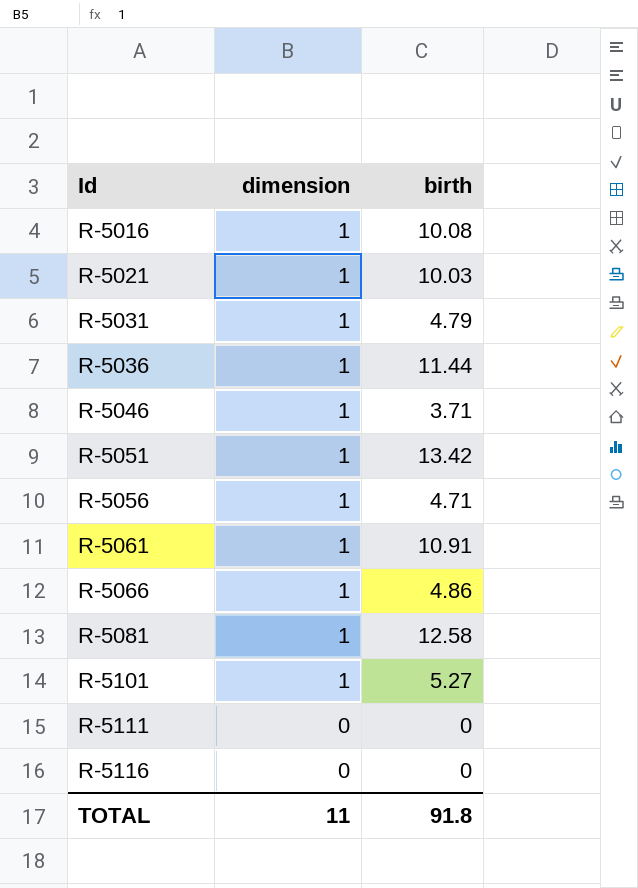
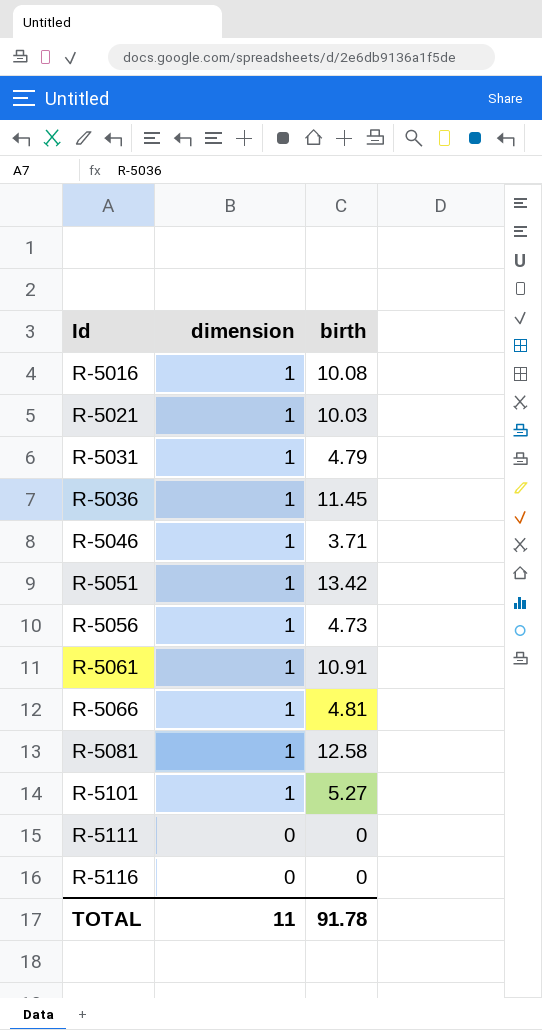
R-5036 | birth: 11.44 -> 11.45
R-5056 | birth: 4.71 -> 4.73
R-5066 | birth: 4.86 -> 4.81
TOTAL | birth: 91.8 -> 91.78

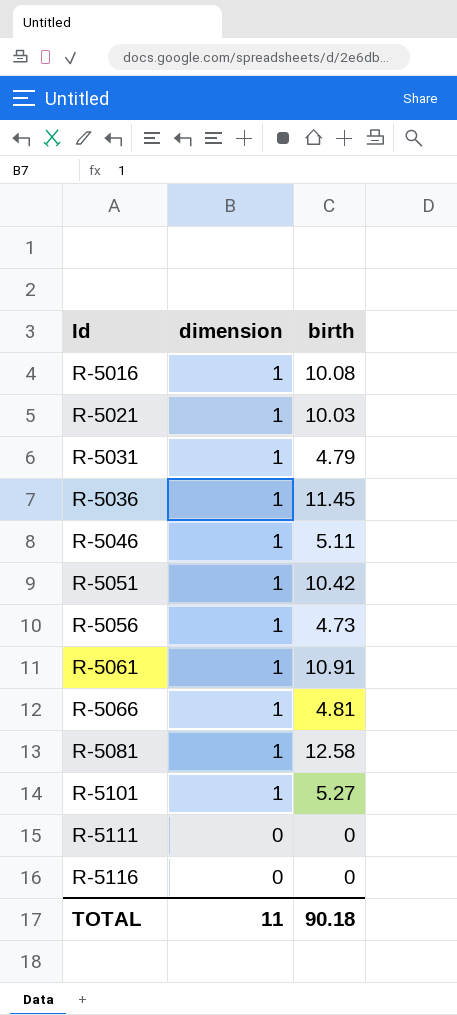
R-5046 | birth: 3.71 -> 5.11
R-5051 | birth: 13.42 -> 10.42
TOTAL | birth: 91.78 -> 90.18

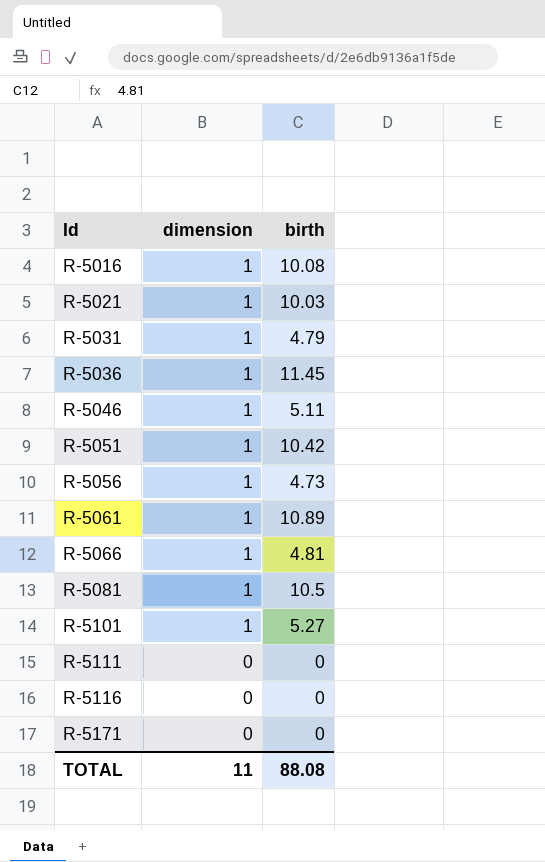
R-5061 | birth: 10.91 -> 10.89
R-5081 | birth: 12.58 -> 10.5
row R-5171: none -> 0 | 0
TOTAL | birth: 90.18 -> 88.08

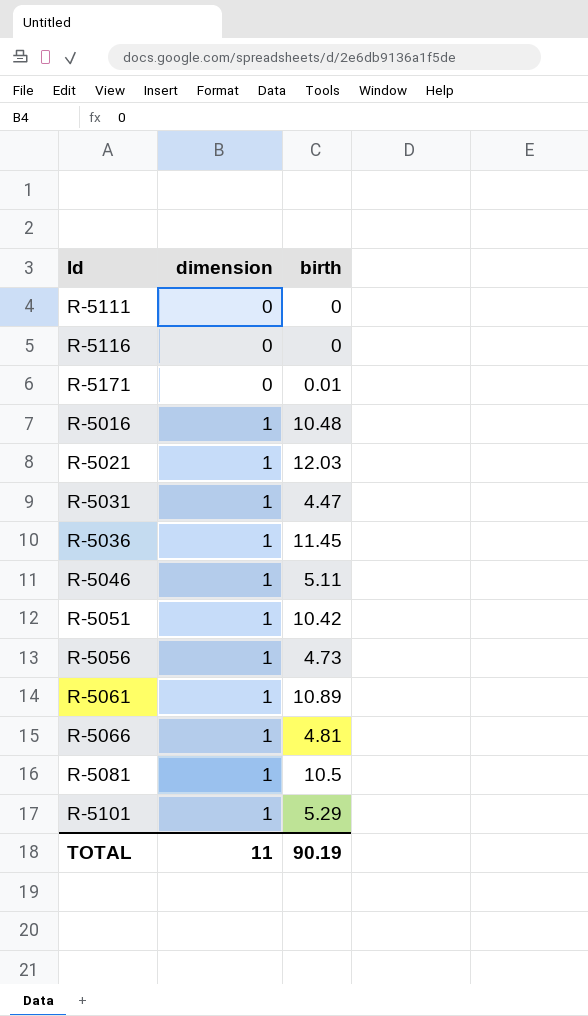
row order: Id ascending -> dimension ascending
R-5171 | birth: 0 -> 0.01
R-5016 | birth: 10.08 -> 10.48
R-5021 | birth: 10.03 -> 12.03
R-5031 | birth: 4.79 -> 4.47
R-5101 | birth: 5.27 -> 5.29
TOTAL | birth: 88.08 -> 90.19

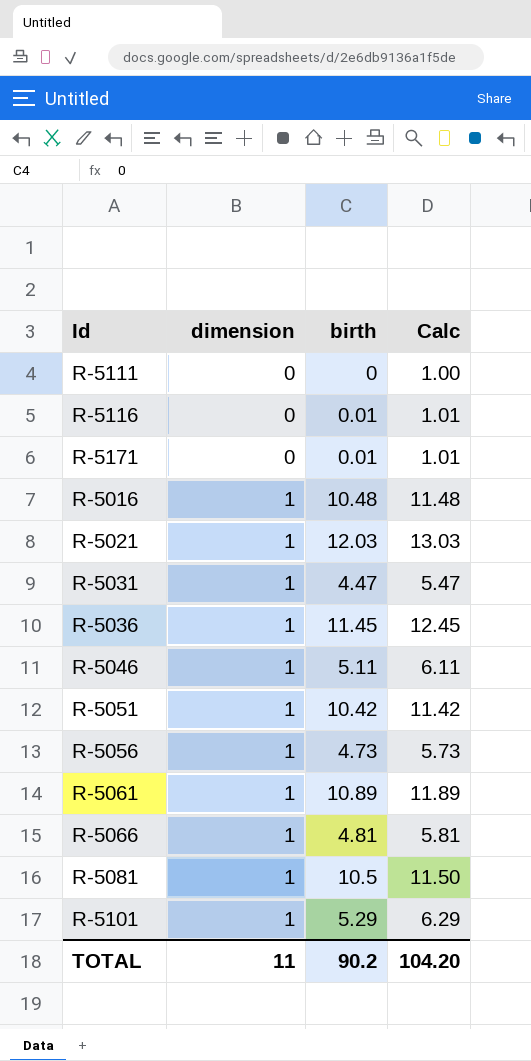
column Calc | formula: none -> [birth] + 1
R-5116 | birth: 0 -> 0.01
TOTAL | birth: 90.19 -> 90.2

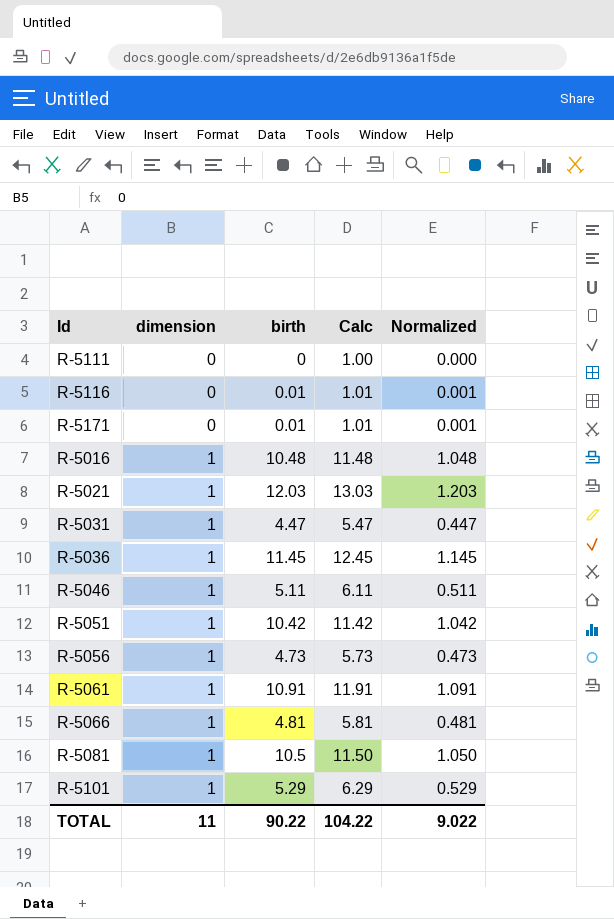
column Normalized | formula: none -> [birth] * 0.1
R-5061 | birth: 10.89 -> 10.91
R-5061 | Calc: 11.89 -> 11.91
TOTAL | birth: 90.2 -> 90.22
TOTAL | Calc: 104.20 -> 104.22

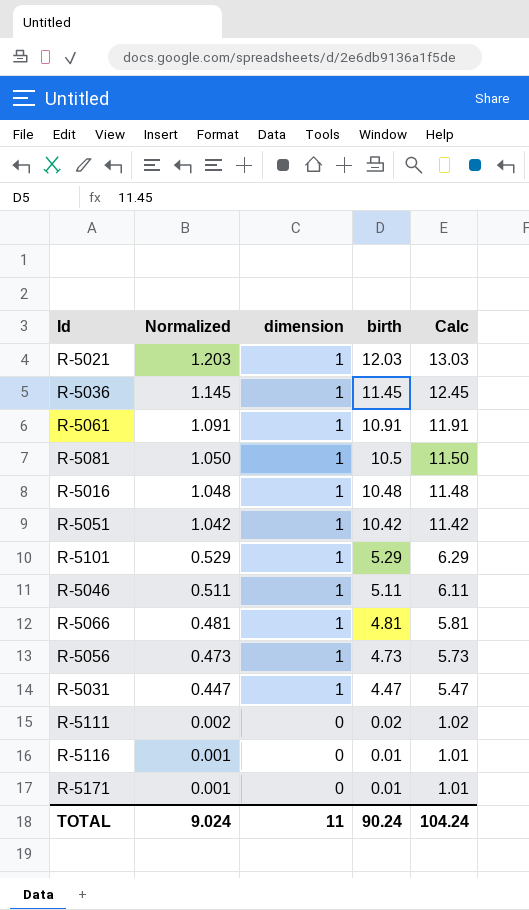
row order: dimension ascending -> Normalized descending
column Normalized | position: 5 -> 2
R-5111 | Normalized: 0.000 -> 0.002
R-5111 | birth: 0 -> 0.02
R-5111 | Calc: 1.00 -> 1.02
TOTAL | Normalized: 9.022 -> 9.024
TOTAL | birth: 90.22 -> 90.24
TOTAL | Calc: 104.22 -> 104.24

